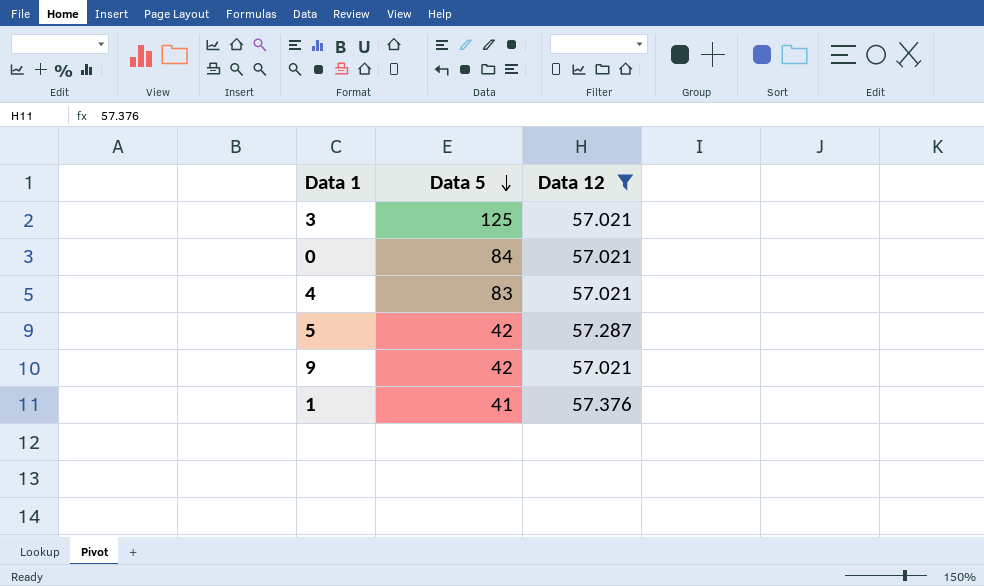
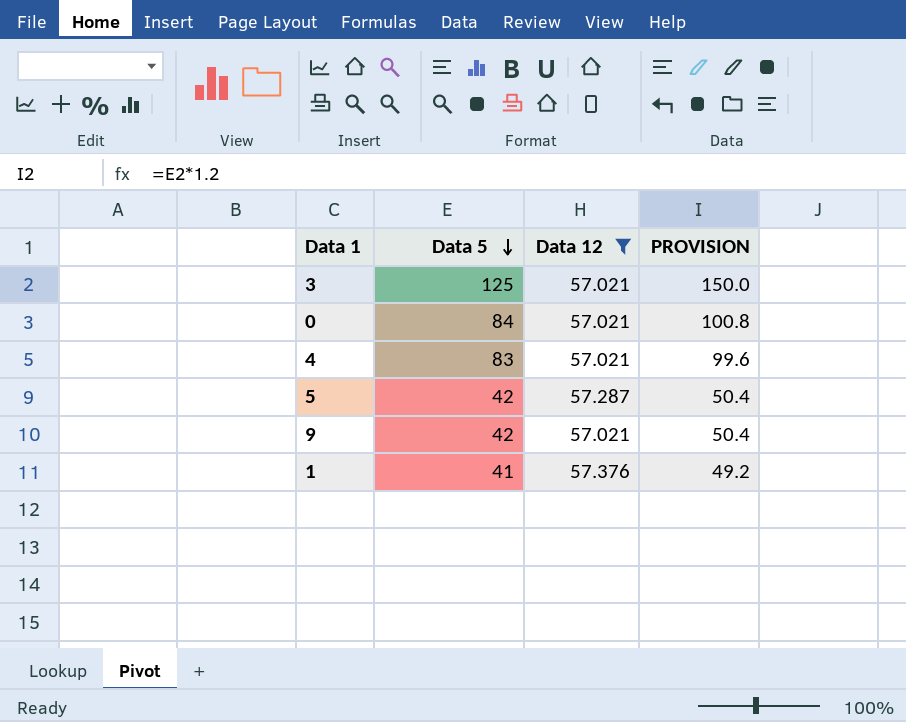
column PROVISION | formula: none -> [Data 5] * 1.2

